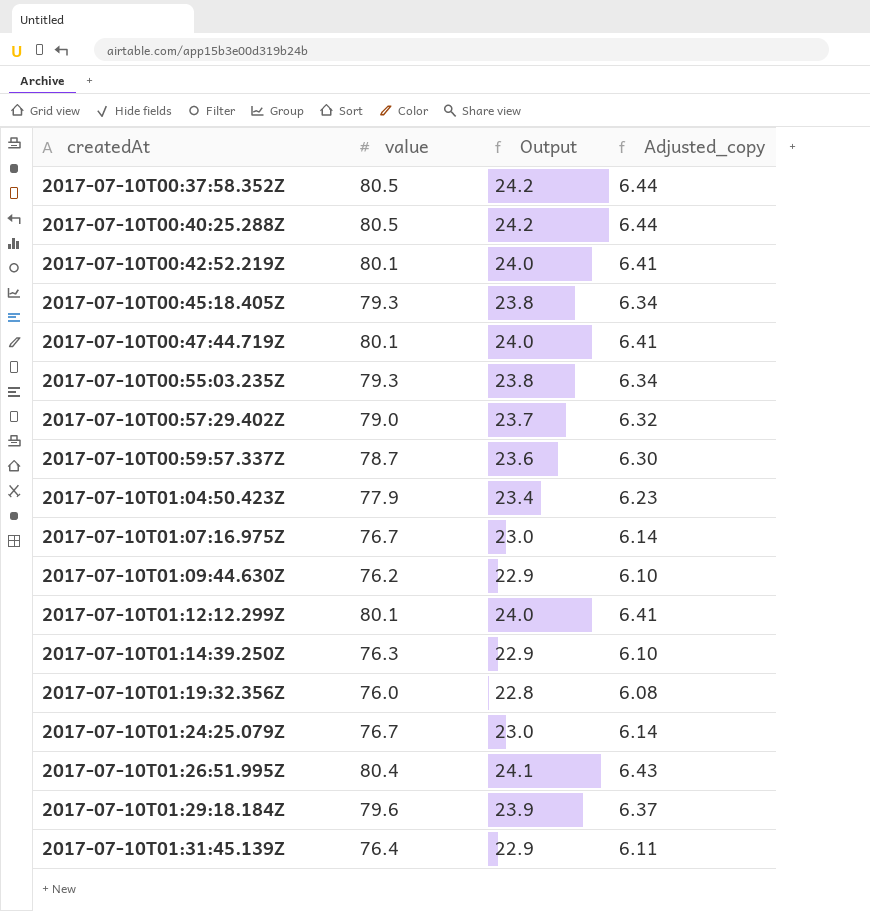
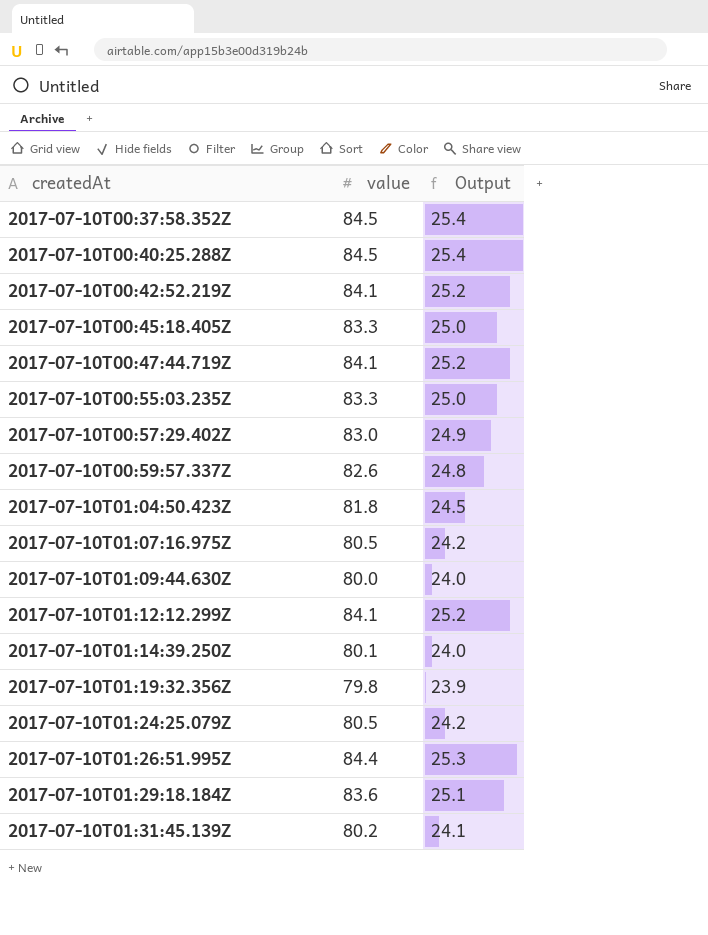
column Adjusted_copy | formula: [value] * 0.08 -> none
2017-07-10T00:37:58.352Z | value: 80.5 -> 84.5
2017-07-10T00:37:58.352Z | Output: 24.2 -> 25.4
2017-07-10T00:40:25.288Z | value: 80.5 -> 84.5
2017-07-10T00:40:25.288Z | Output: 24.2 -> 25.4
2017-07-10T00:42:52.219Z | value: 80.1 -> 84.1
2017-07-10T00:42:52.219Z | Output: 24.0 -> 25.2
2017-07-10T00:45:18.405Z | value: 79.3 -> 83.3
2017-07-10T00:45:18.405Z | Output: 23.8 -> 25.0
2017-07-10T00:47:44.719Z | value: 80.1 -> 84.1
2017-07-10T00:47:44.719Z | Output: 24.0 -> 25.2
2017-07-10T00:55:03.235Z | value: 79.3 -> 83.3
2017-07-10T00:55:03.235Z | Output: 23.8 -> 25.0
2017-07-10T00:57:29.402Z | value: 79.0 -> 83.0
2017-07-10T00:57:29.402Z | Output: 23.7 -> 24.9
2017-07-10T00:59:57.337Z | value: 78.7 -> 82.6
2017-07-10T00:59:57.337Z | Output: 23.6 -> 24.8
2017-07-10T01:04:50.423Z | value: 77.9 -> 81.8
2017-07-10T01:04:50.423Z | Output: 23.4 -> 24.5
2017-07-10T01:07:16.975Z | value: 76.7 -> 80.5
2017-07-10T01:07:16.975Z | Output: 23.0 -> 24.2
2017-07-10T01:09:44.630Z | value: 76.2 -> 80.0
2017-07-10T01:09:44.630Z | Output: 22.9 -> 24.0
2017-07-10T01:12:12.299Z | value: 80.1 -> 84.1
2017-07-10T01:12:12.299Z | Output: 24.0 -> 25.2
2017-07-10T01:14:39.250Z | value: 76.3 -> 80.1
2017-07-10T01:14:39.250Z | Output: 22.9 -> 24.0
2017-07-10T01:19:32.356Z | value: 76.0 -> 79.8
2017-07-10T01:19:32.356Z | Output: 22.8 -> 23.9
2017-07-10T01:24:25.079Z | value: 76.7 -> 80.5
2017-07-10T01:24:25.079Z | Output: 23.0 -> 24.2
2017-07-10T01:26:51.995Z | value: 80.4 -> 84.4
2017-07-10T01:26:51.995Z | Output: 24.1 -> 25.3
2017-07-10T01:29:18.184Z | value: 79.6 -> 83.6
2017-07-10T01:29:18.184Z | Output: 23.9 -> 25.1
2017-07-10T01:31:45.139Z | value: 76.4 -> 80.2
2017-07-10T01:31:45.139Z | Output: 22.9 -> 24.1

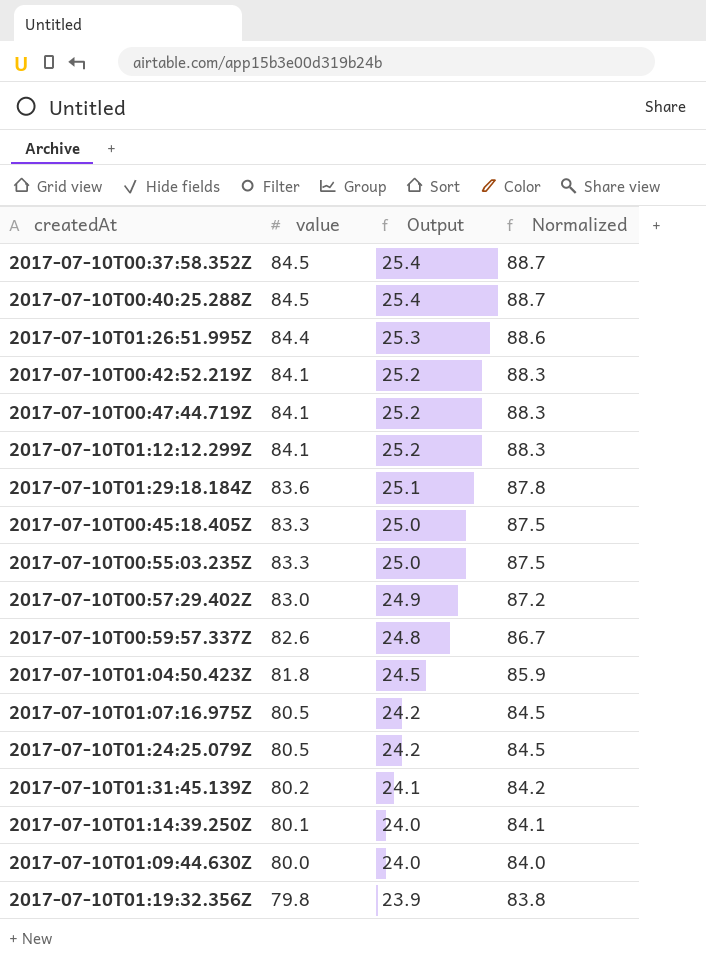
row order: createdAt ascending -> value descending
column Normalized | formula: none -> [value] * 1.05

